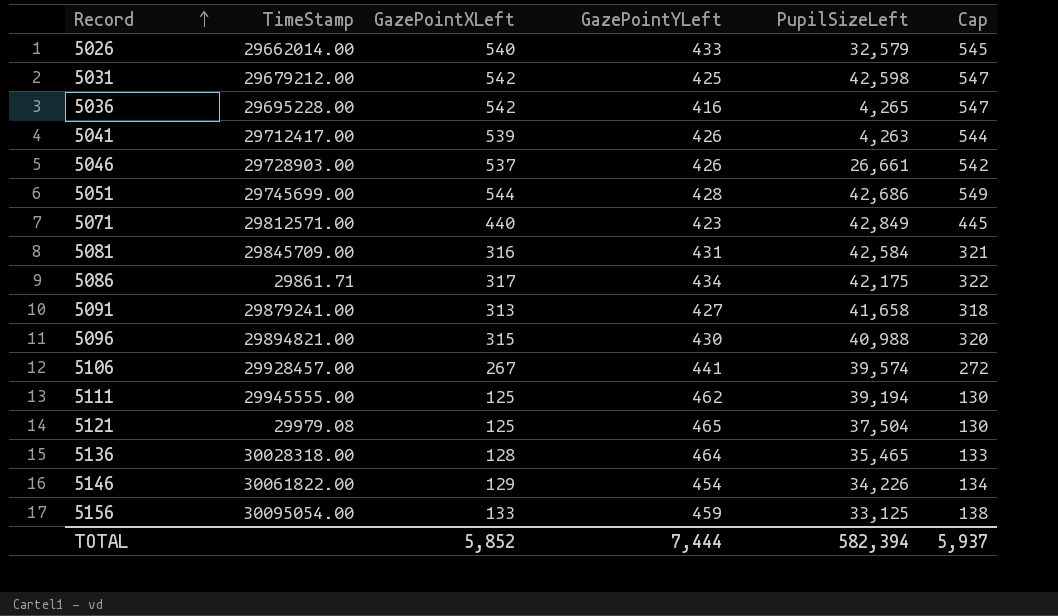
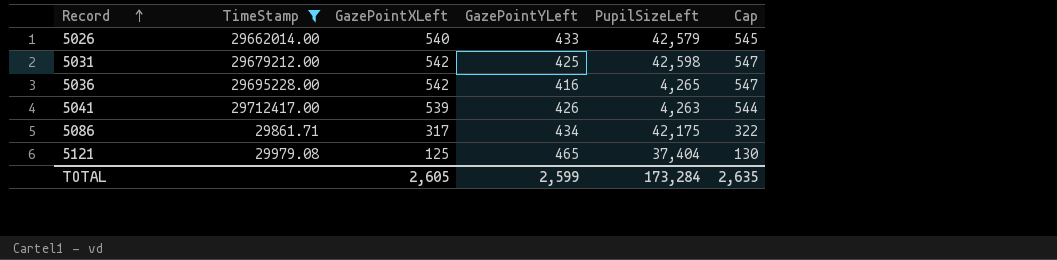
filter: none -> TimeStamp <= 29712417.00
5026 | PupilSizeLeft: 32,579 -> 42,579
5121 | PupilSizeLeft: 37,504 -> 37,404
TOTAL | GazePointXLeft: 5,852 -> 2,605
TOTAL | GazePointYLeft: 7,444 -> 2,599
TOTAL | PupilSizeLeft: 582,394 -> 173,284
TOTAL | Cap: 5,937 -> 2,635

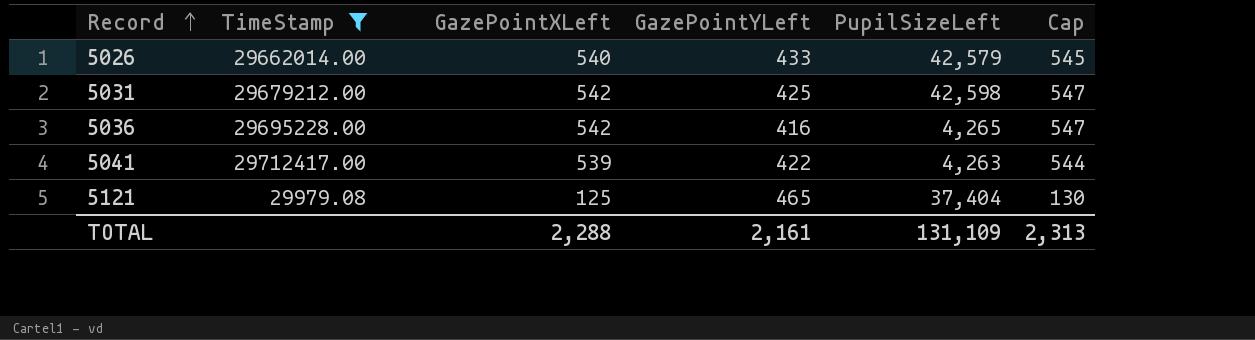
row 5086: 29861.71 | 317 | 434 | 42,175 | 322 -> none
5041 | GazePointYLeft: 426 -> 422
TOTAL | GazePointXLeft: 2,605 -> 2,288
TOTAL | GazePointYLeft: 2,599 -> 2,161
TOTAL | PupilSizeLeft: 173,284 -> 131,109
TOTAL | Cap: 2,635 -> 2,313

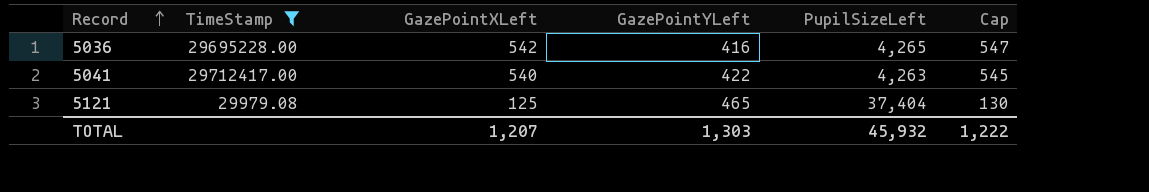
row 5026: 29662014.00 | 540 | 433 | 42,579 | 545 -> none
row 5031: 29679212.00 | 542 | 425 | 42,598 | 547 -> none
5041 | GazePointXLeft: 539 -> 540
5041 | Cap: 544 -> 545
TOTAL | GazePointXLeft: 2,288 -> 1,207
TOTAL | GazePointYLeft: 2,161 -> 1,303
TOTAL | PupilSizeLeft: 131,109 -> 45,932
TOTAL | Cap: 2,313 -> 1,222

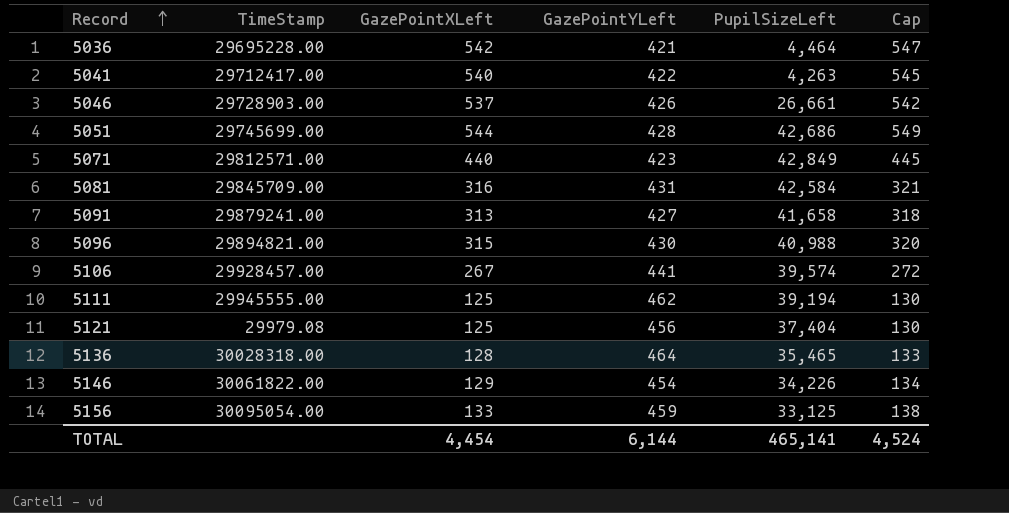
filter: TimeStamp <= 29712417.00 -> none
5036 | GazePointYLeft: 416 -> 421
5036 | PupilSizeLeft: 4,265 -> 4,464
5121 | GazePointYLeft: 465 -> 456
TOTAL | GazePointXLeft: 1,207 -> 4,454
TOTAL | GazePointYLeft: 1,303 -> 6,144
TOTAL | PupilSizeLeft: 45,932 -> 465,141
TOTAL | Cap: 1,222 -> 4,524

